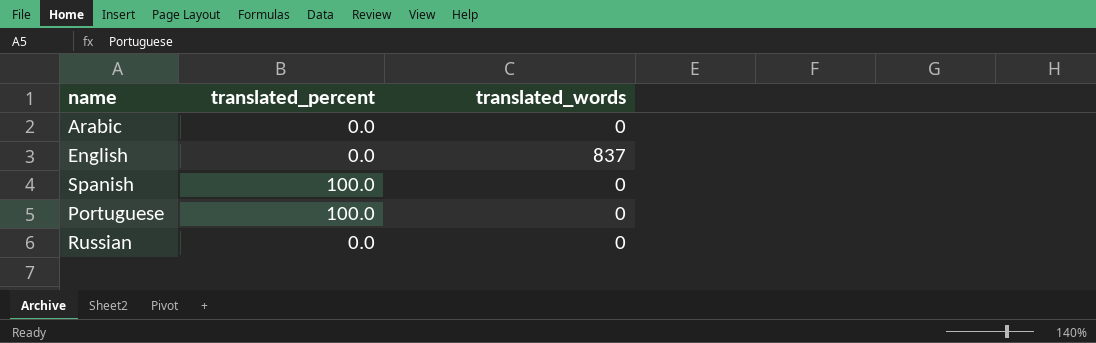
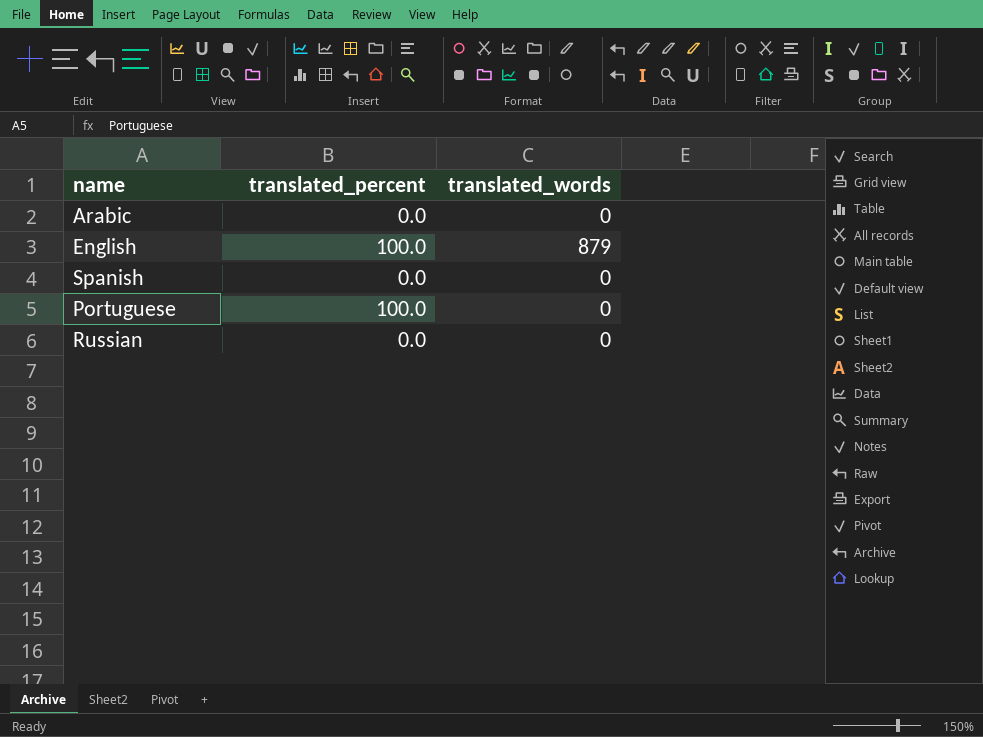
English | translated_percent: 0.0 -> 100.0
English | translated_words: 837 -> 879
Spanish | translated_percent: 100.0 -> 0.0

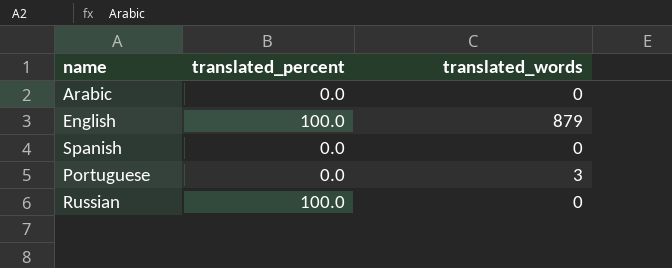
Portuguese | translated_percent: 100.0 -> 0.0
Portuguese | translated_words: 0 -> 3
Russian | translated_percent: 0.0 -> 100.0

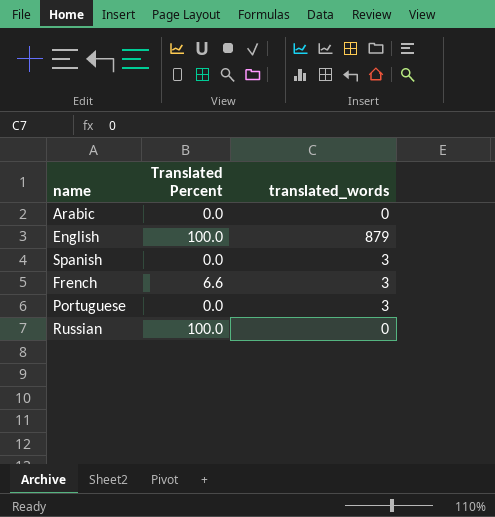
column name: translated_percent -> Translated Percent
Spanish | translated_words: 0 -> 3
row French: none -> 6.6 | 3

